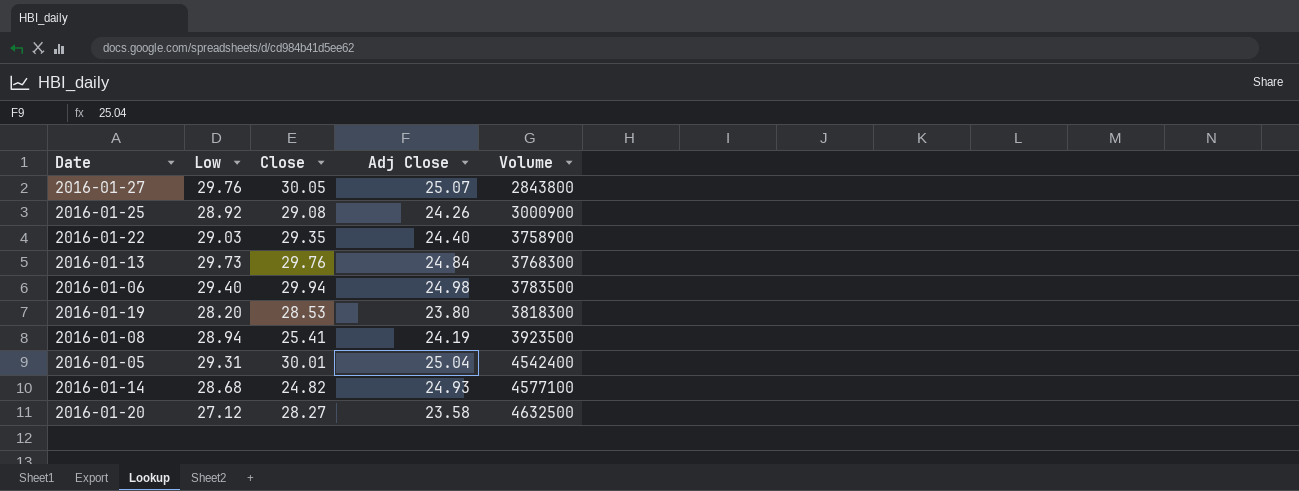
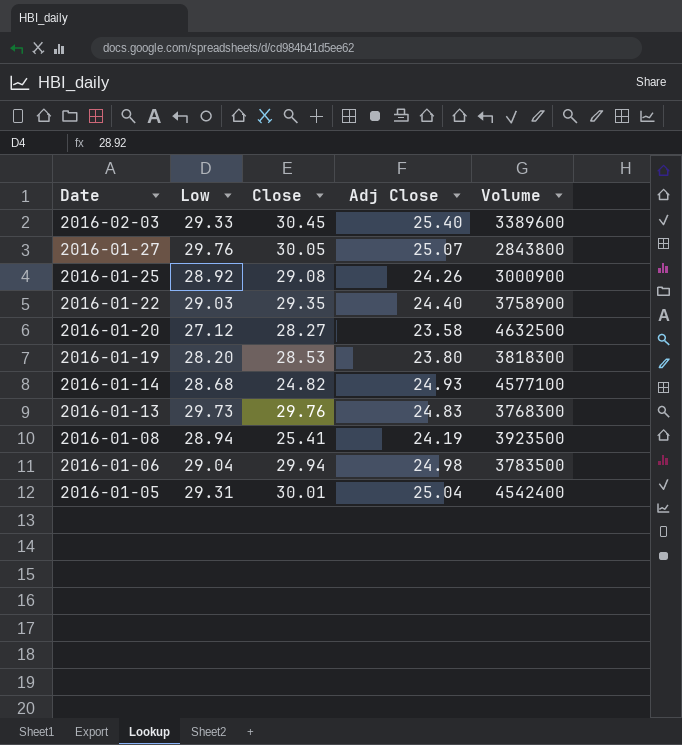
row order: Volume ascending -> Date descending
row 2016-02-03: none -> 29.33 | 30.45 | 25.40 | 3389600
2016-01-13 | Adj Close: 24.84 -> 24.83
2016-01-06 | Low: 29.40 -> 29.04

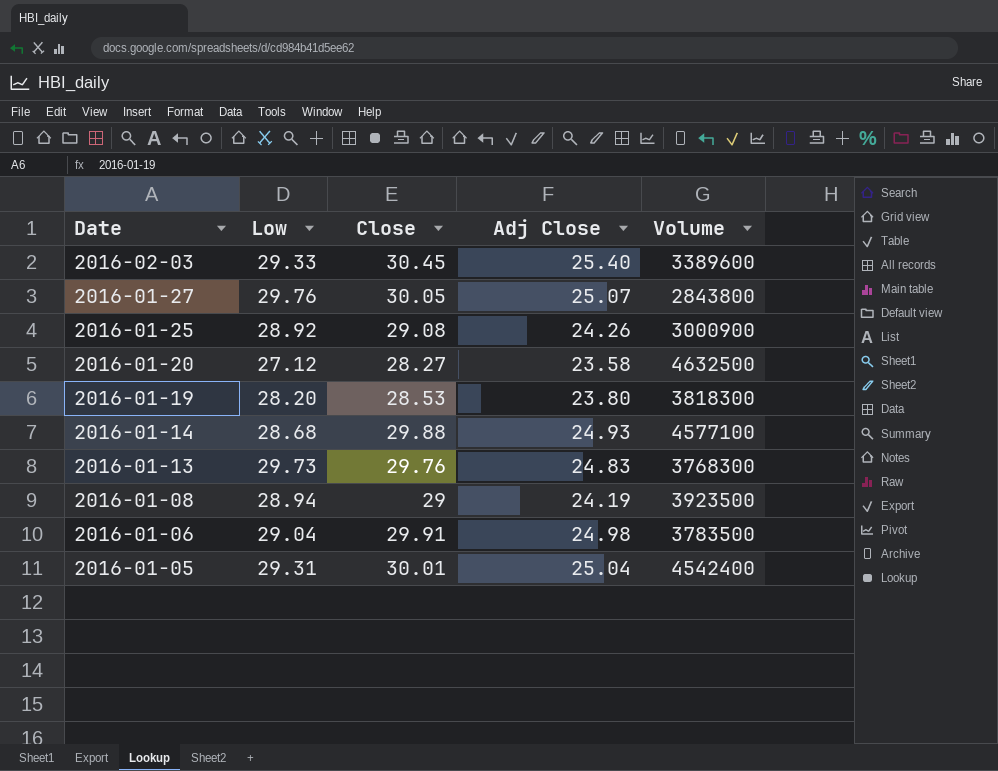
row 2016-01-22: 29.03 | 29.35 | 24.40 | 3758900 -> none
2016-01-14 | Close: 24.82 -> 29.88
2016-01-08 | Close: 25.41 -> 29
2016-01-06 | Close: 29.94 -> 29.91

